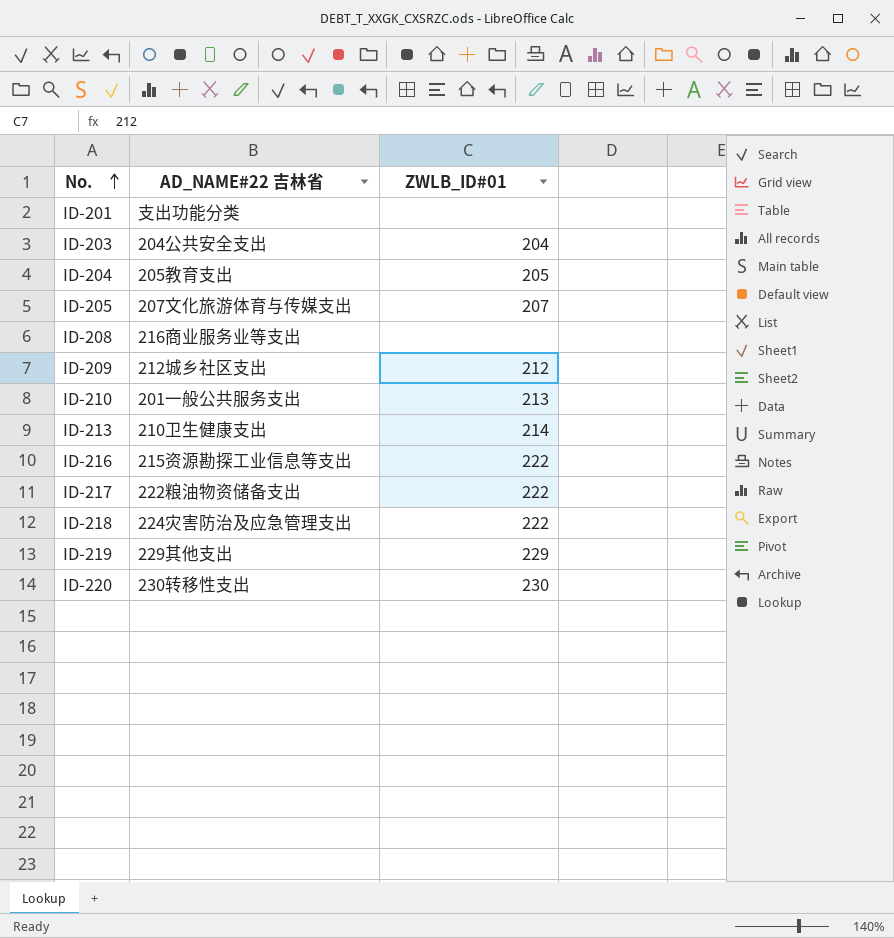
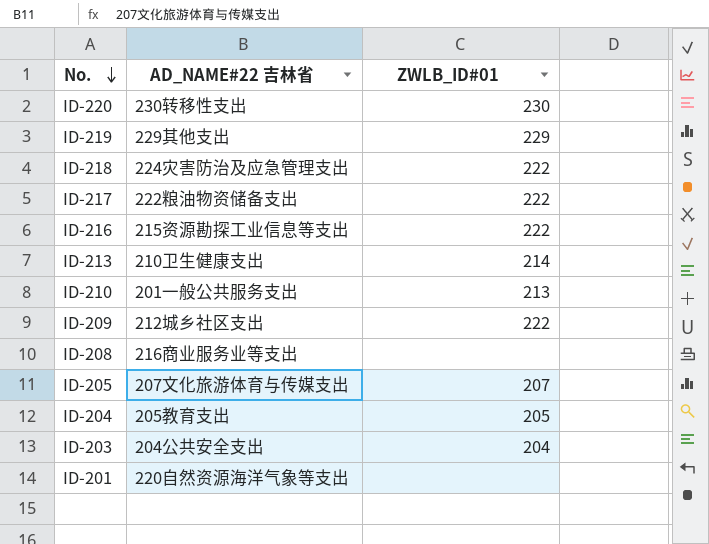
row order: No. ascending -> No. descending
ID-209 | ZWLB_ID#01: 212 -> 222
ID-201 | AD_NAME#22 吉林省: 支出功能分类 -> 220自然资源海洋气象等支出

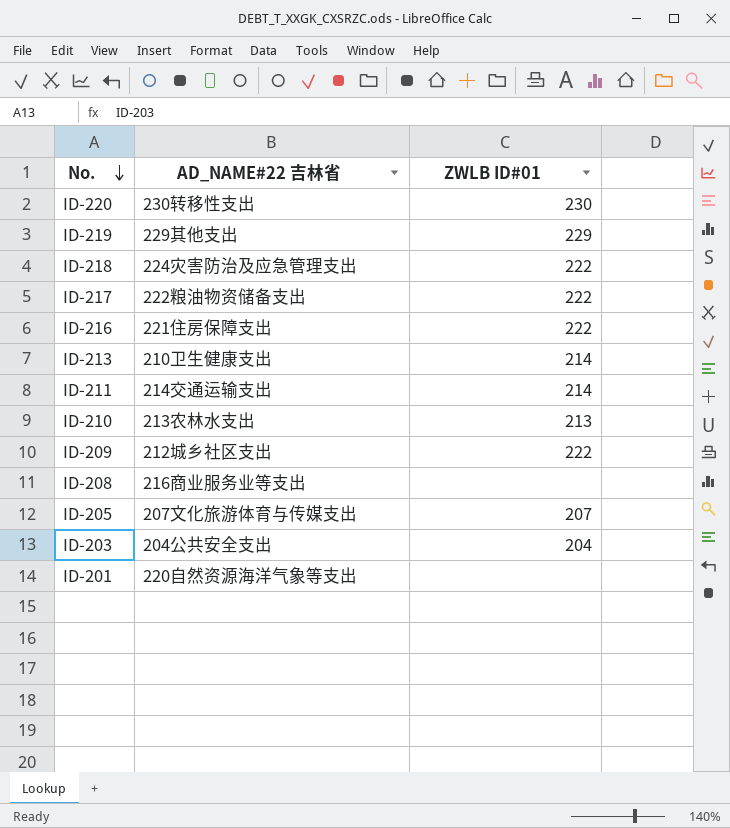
column name: ZWLB_ID#01 -> ZWLB ID#01
row ID-204: 205教育支出 | 205 -> none
ID-216 | AD_NAME#22 吉林省: 215资源勘探工业信息等支出 -> 221住房保障支出
row ID-211: none -> 214交通运输支出 | 214
ID-210 | AD_NAME#22 吉林省: 201一般公共服务支出 -> 213农林水支出

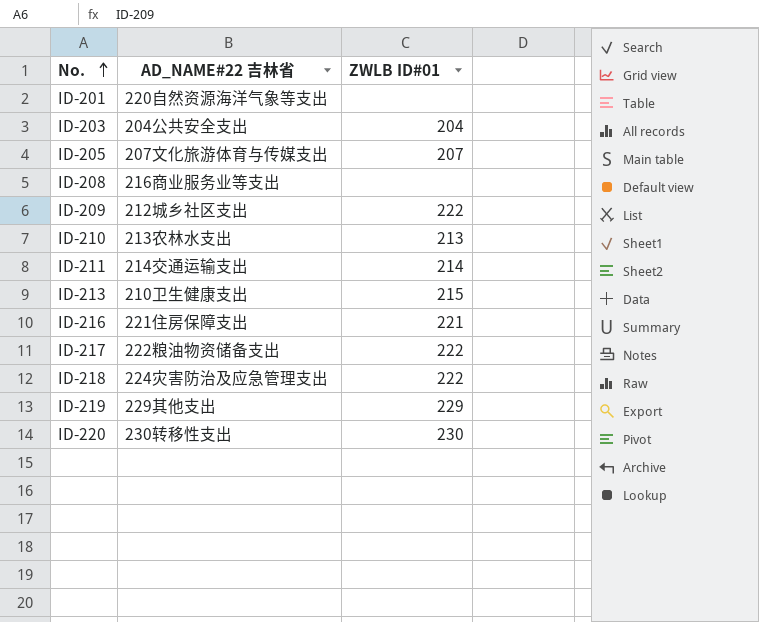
row order: No. descending -> No. ascending
ID-213 | ZWLB ID#01: 214 -> 215
ID-216 | ZWLB ID#01: 222 -> 221

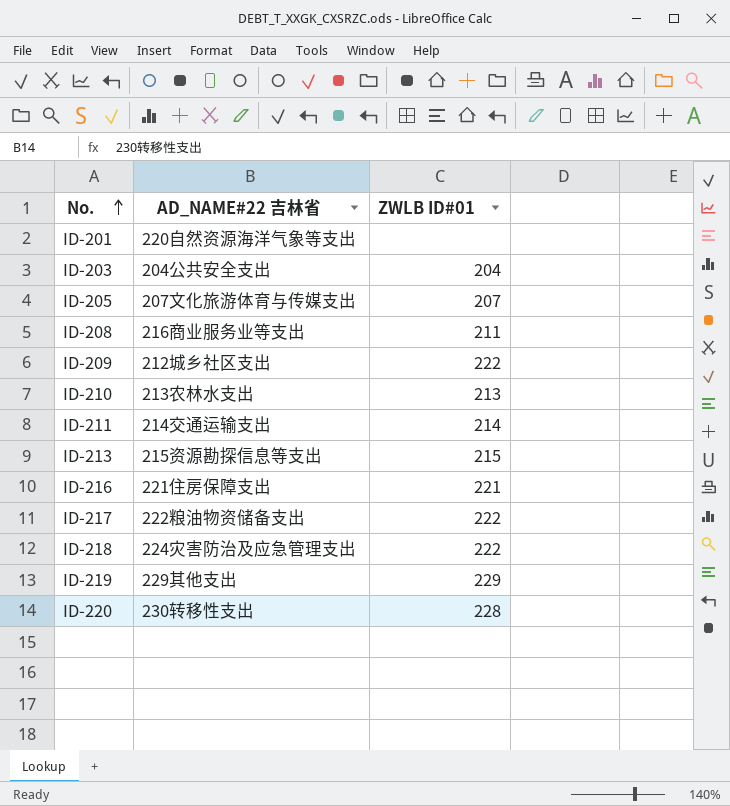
ID-208 | ZWLB ID#01: none -> 211
ID-213 | AD_NAME#22 吉林省: 210卫生健康支出 -> 215资源勘探信息等支出
ID-220 | ZWLB ID#01: 230 -> 228

